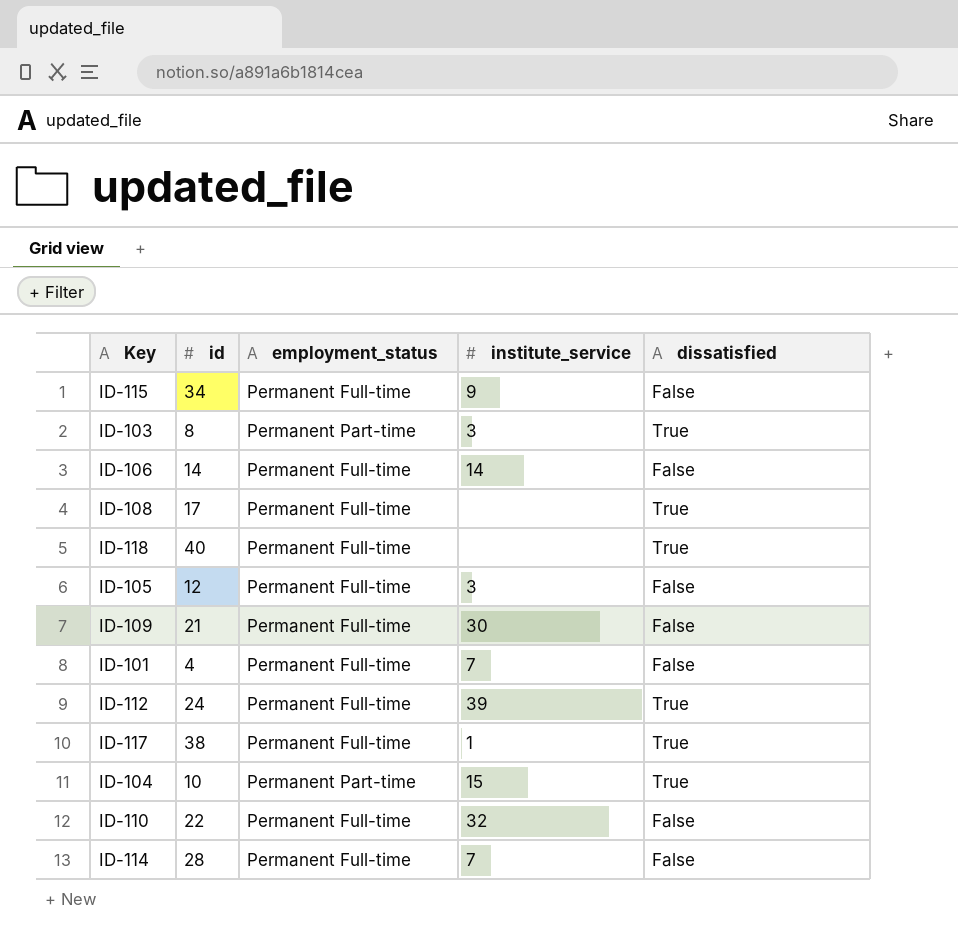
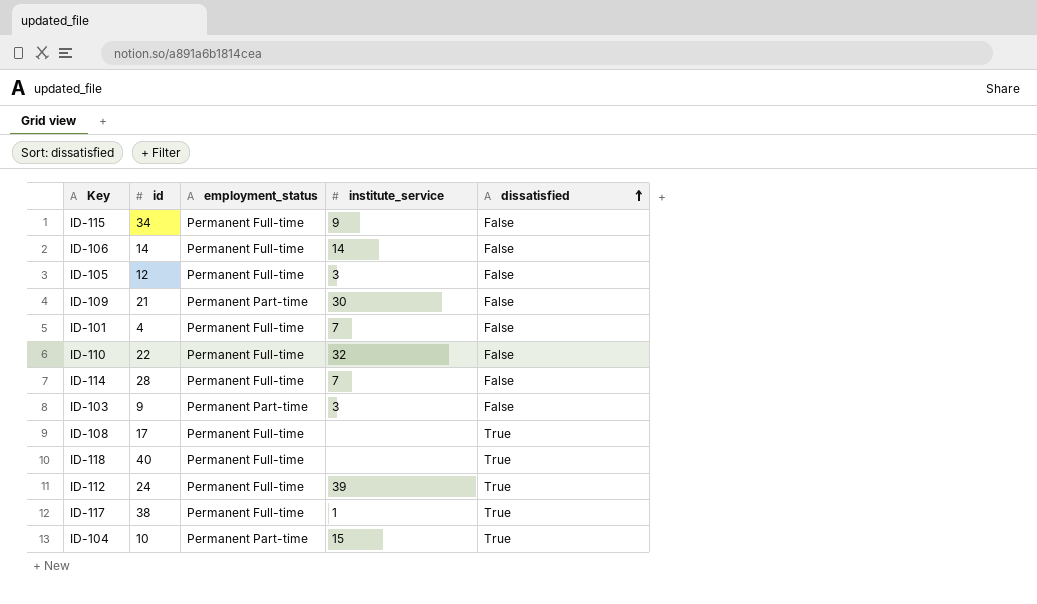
row order: none -> dissatisfied ascending
ID-109 | employment_status: Permanent Full-time -> Permanent Part-time
ID-103 | id: 8 -> 9
ID-103 | dissatisfied: True -> False

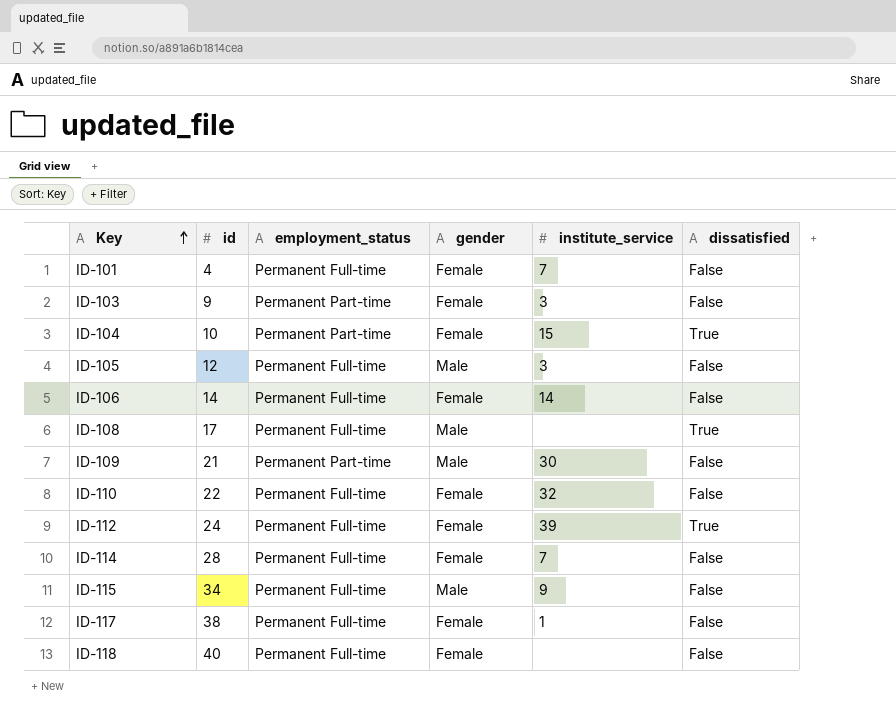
row order: dissatisfied ascending -> Key ascending
column gender | position: none -> 4
ID-117 | dissatisfied: True -> False
ID-118 | dissatisfied: True -> False

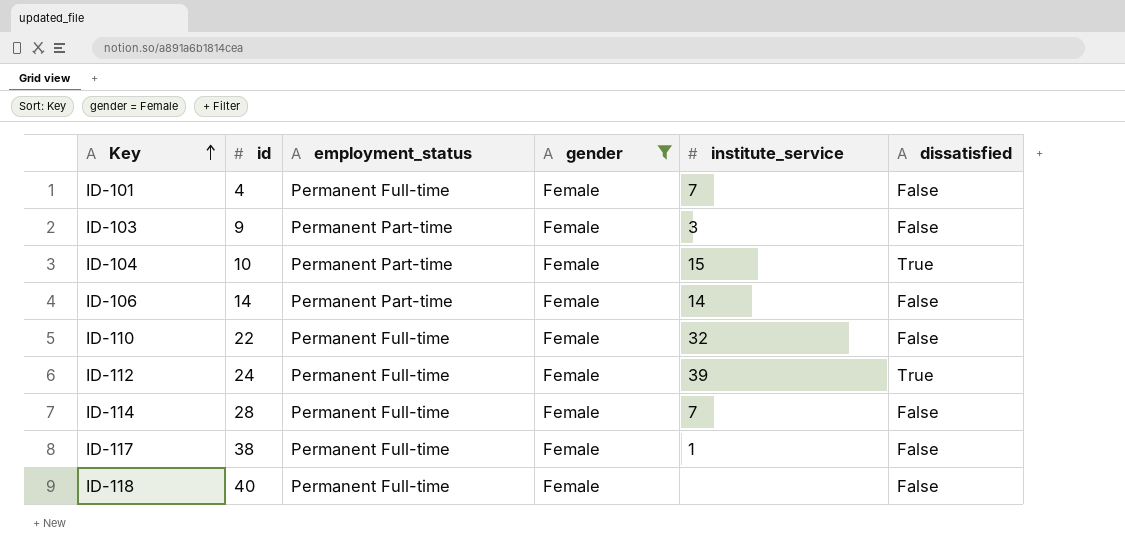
filter: none -> gender = Female
ID-106 | employment_status: Permanent Full-time -> Permanent Part-time

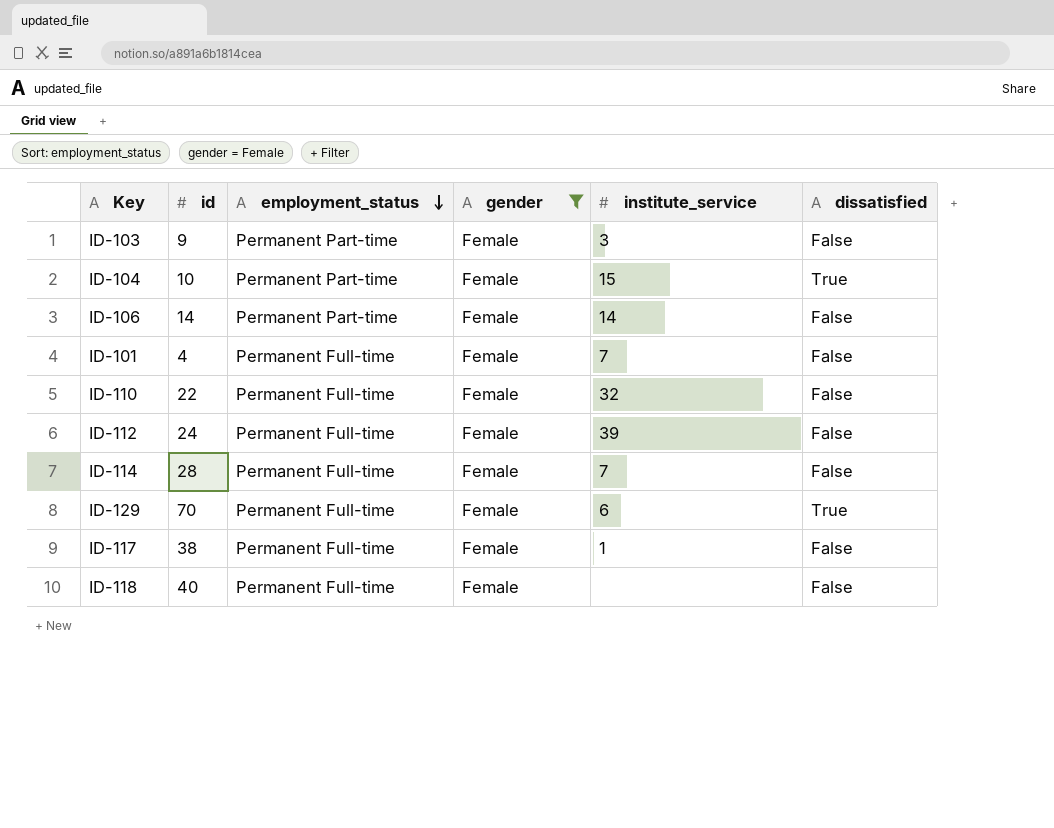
row order: Key ascending -> employment_status descending
ID-112 | dissatisfied: True -> False
row ID-129: none -> 70 | Permanent Full-time | Female | 6 | True

